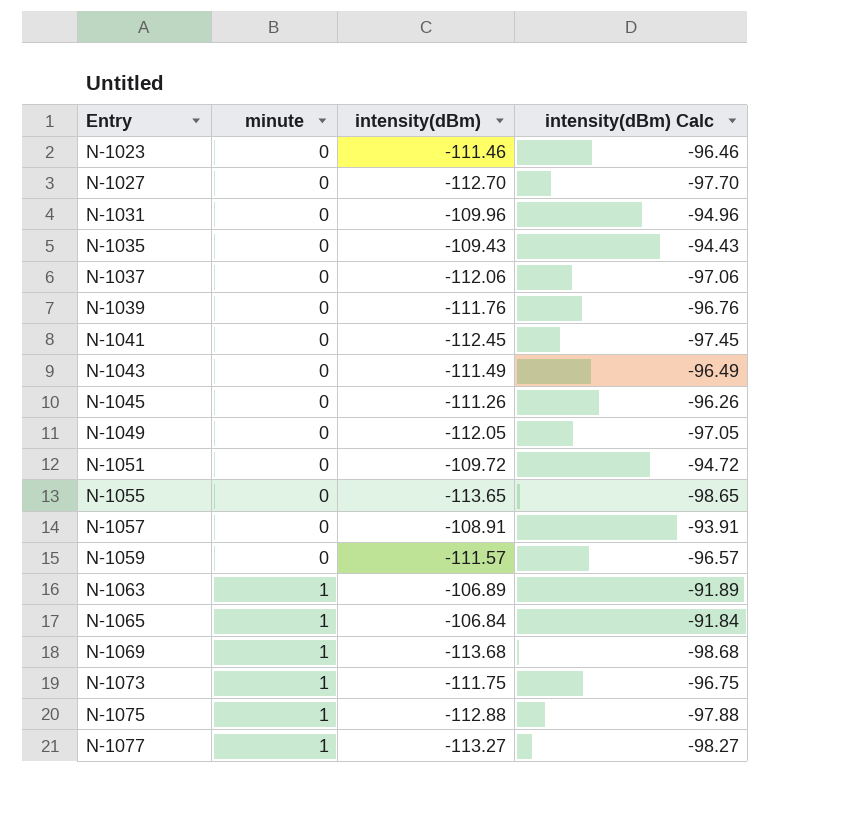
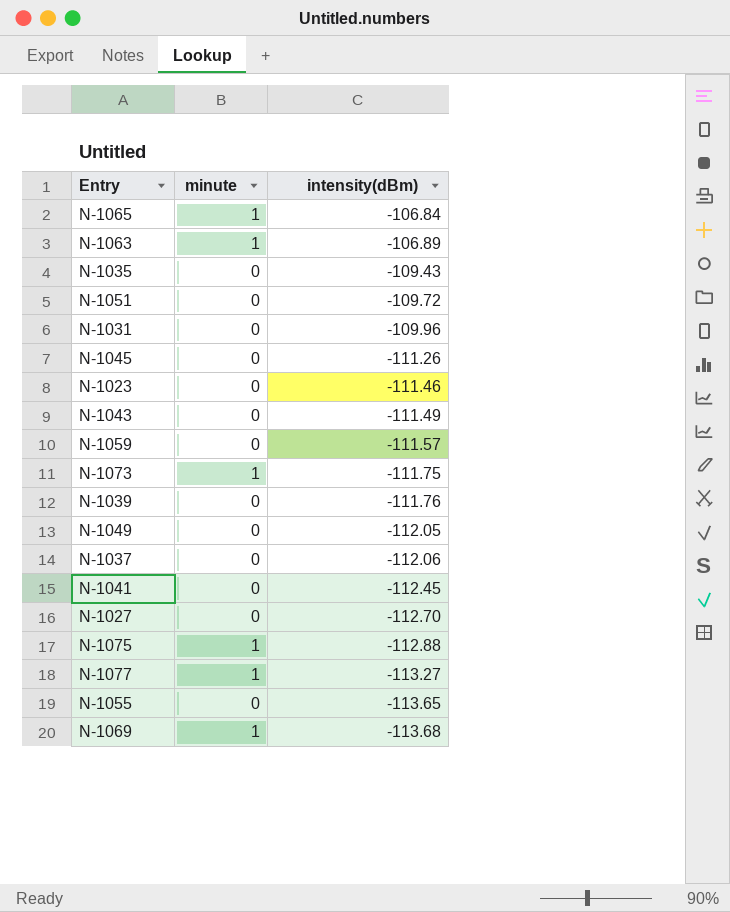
row order: Entry ascending -> intensity(dBm) descending
column intensity(dBm) Calc | formula: [intensity(dBm)] + 15 -> none
row N-1057: 0 | -108.91 | -93.91 -> none

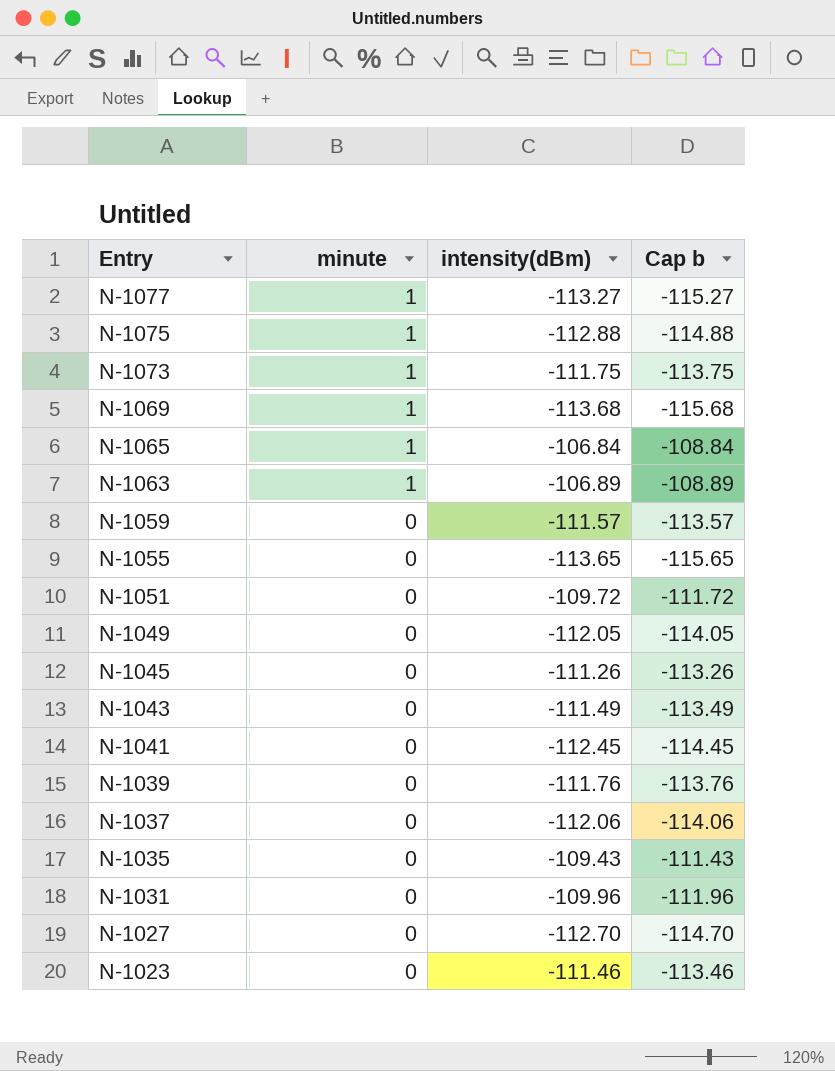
row order: intensity(dBm) descending -> Entry descending
column Cap b | formula: none -> [intensity(dBm)] - 2

